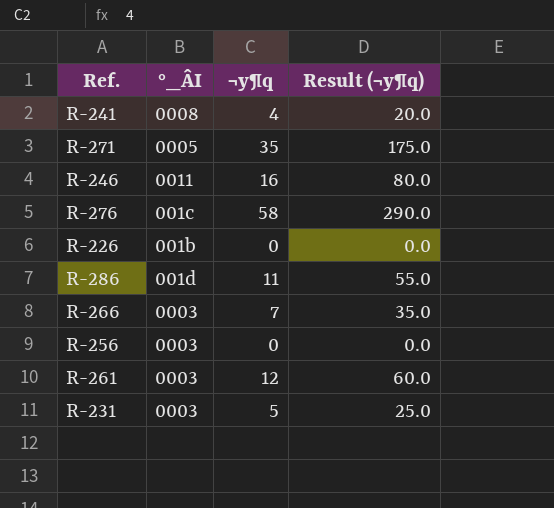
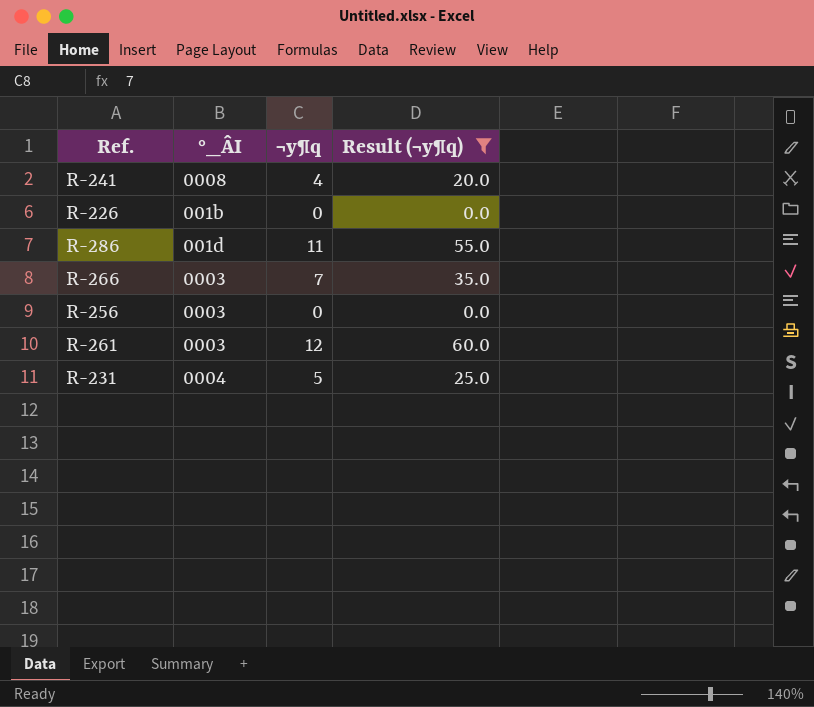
filter: none -> Result (¬y¶q) <= 60.0
R-231 | °_ÂI: 0003 -> 0004

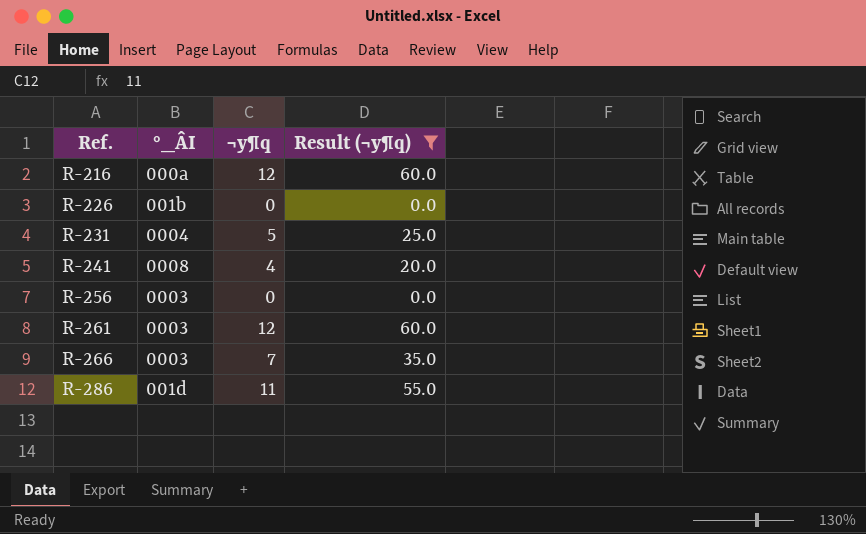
row order: none -> Ref. ascending
row R-216: none -> 000a | 12 | 60.0

